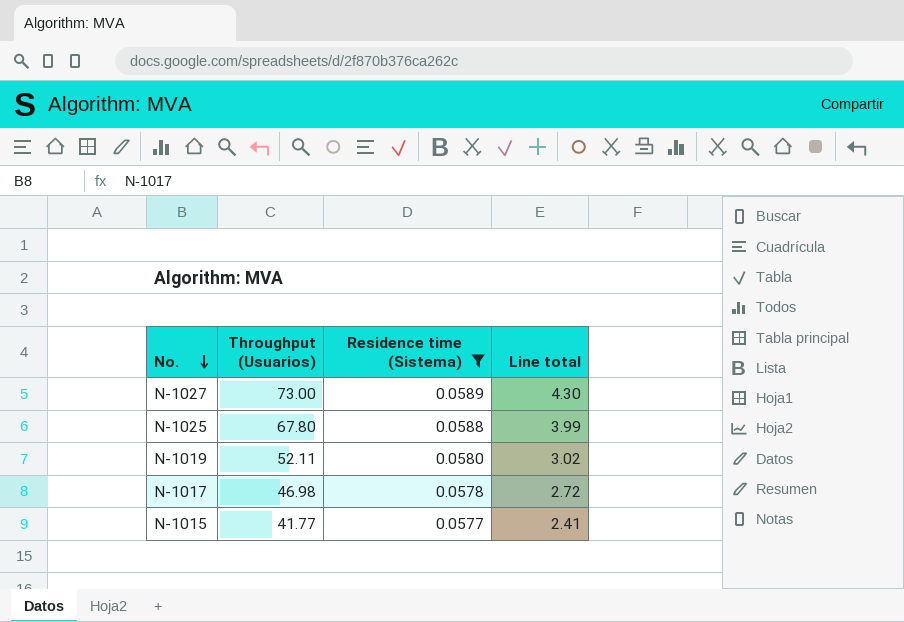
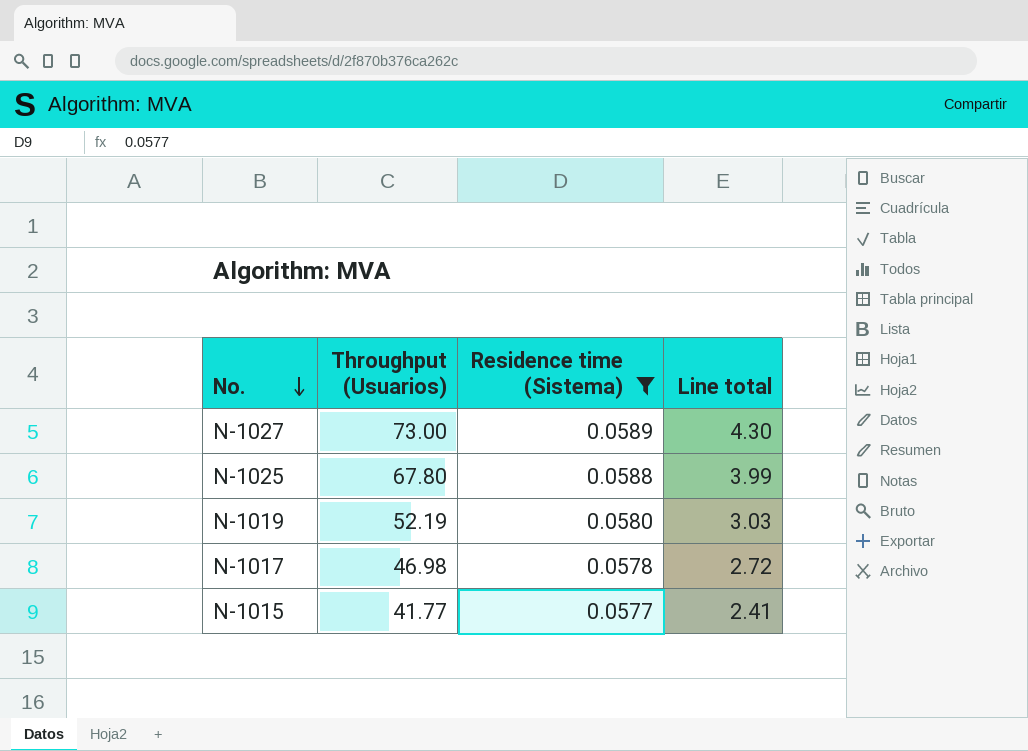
N-1019 | Throughput (Usuarios): 52.11 -> 52.19
N-1019 | Line total: 3.02 -> 3.03

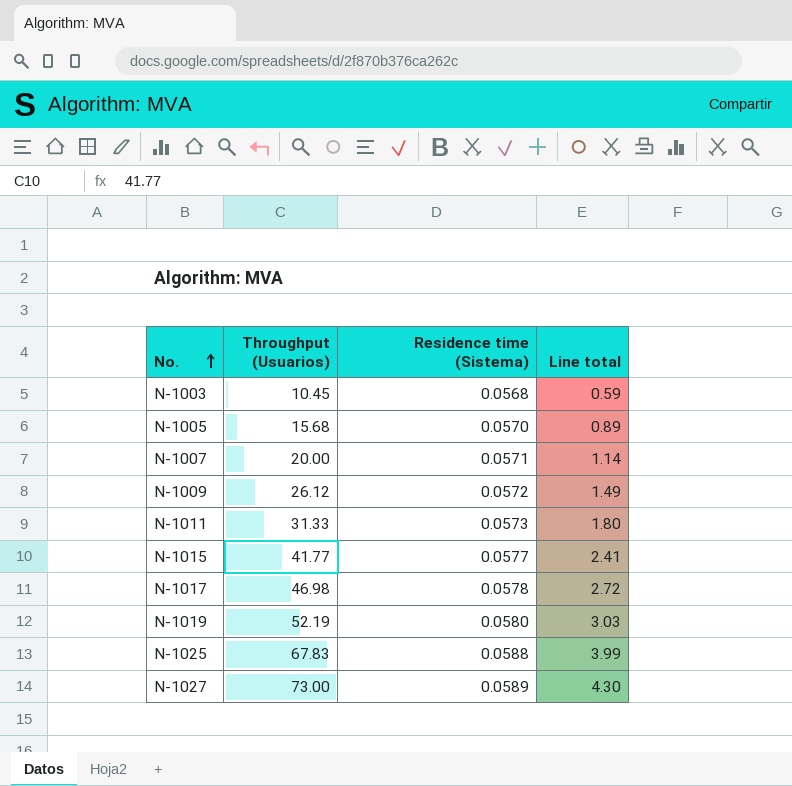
filter: Residence time (Sistema) >= 0.0577 -> none
row order: No. descending -> No. ascending
N-1025 | Throughput (Usuarios): 67.80 -> 67.83

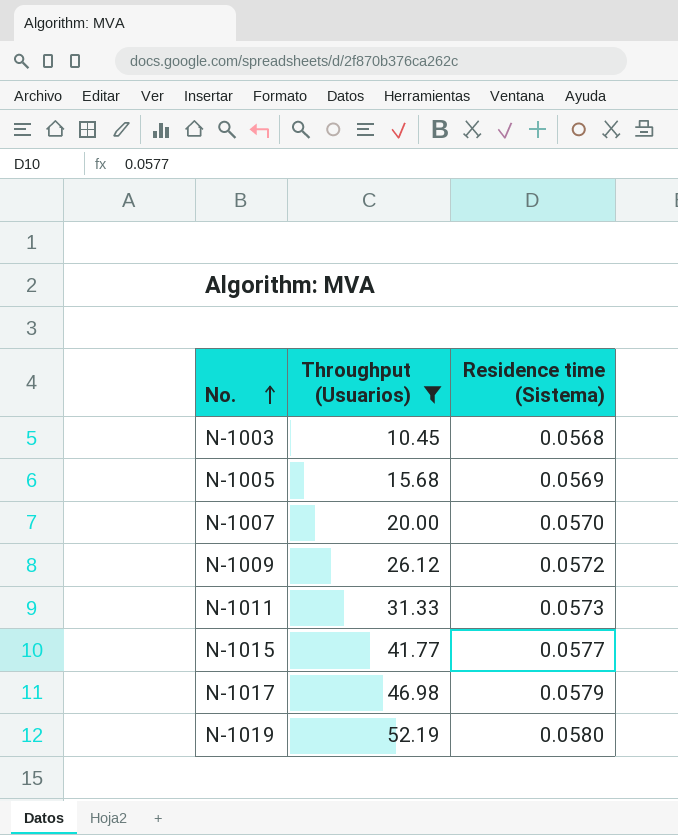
filter: none -> Throughput (Usuarios) <= 52.19
column Line total | formula: [Throughput (Usuarios)] * [Residence time (Sistema)] -> none
N-1005 | Residence time (Sistema): 0.0570 -> 0.0569
N-1007 | Residence time (Sistema): 0.0571 -> 0.0570
N-1017 | Residence time (Sistema): 0.0578 -> 0.0579

